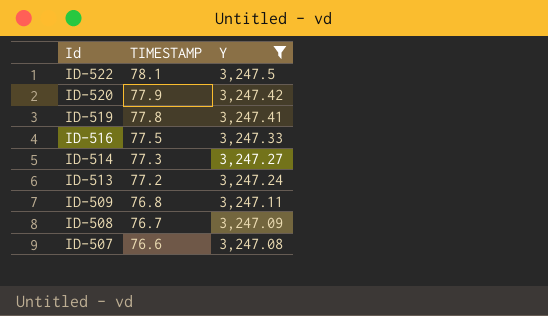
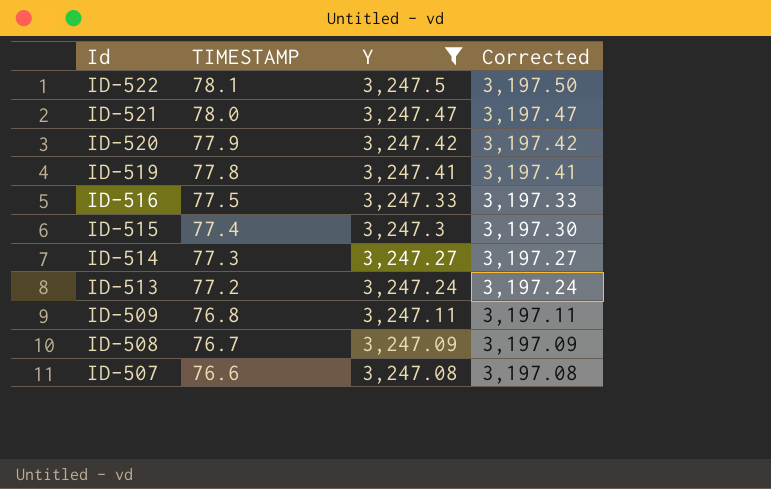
column Corrected | formula: none -> [Y] - 50
row ID-521: none -> 78.0 | 3,247.47 | 3,197.47
row ID-515: none -> 77.4 | 3,247.3 | 3,197.30

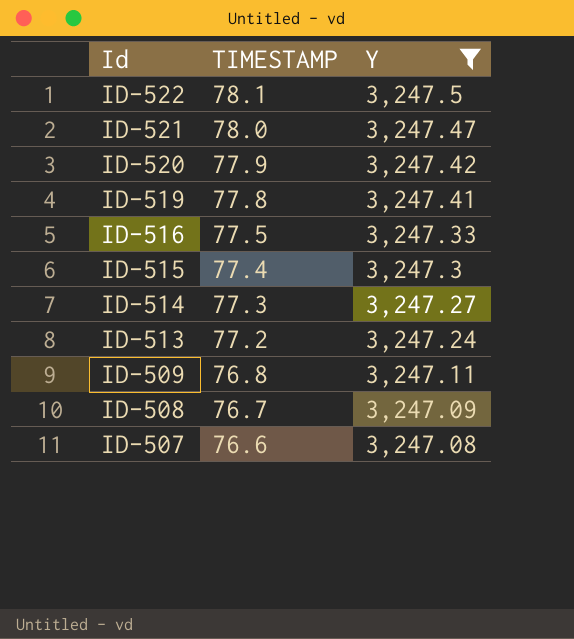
column Corrected | formula: [Y] - 50 -> none

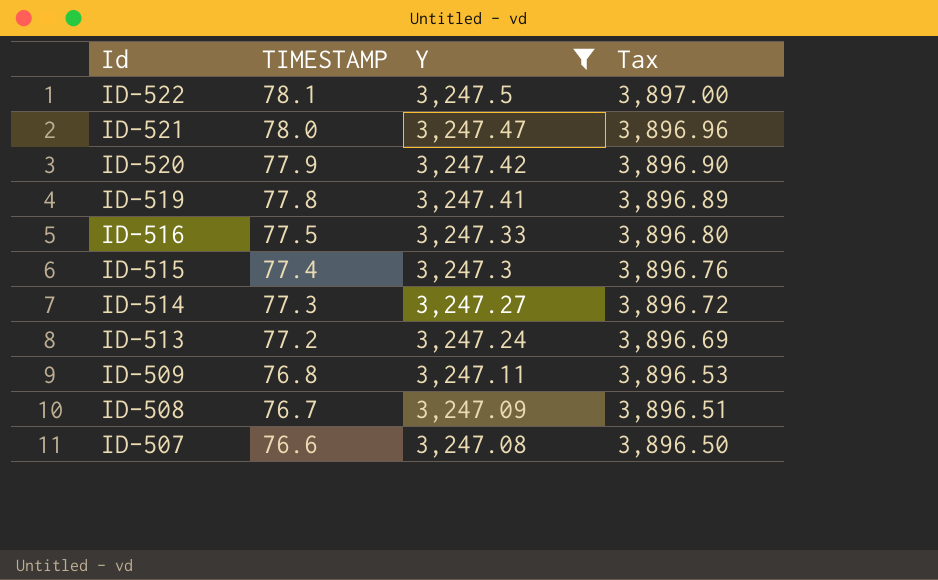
column Tax | formula: none -> [Y] * 1.2

